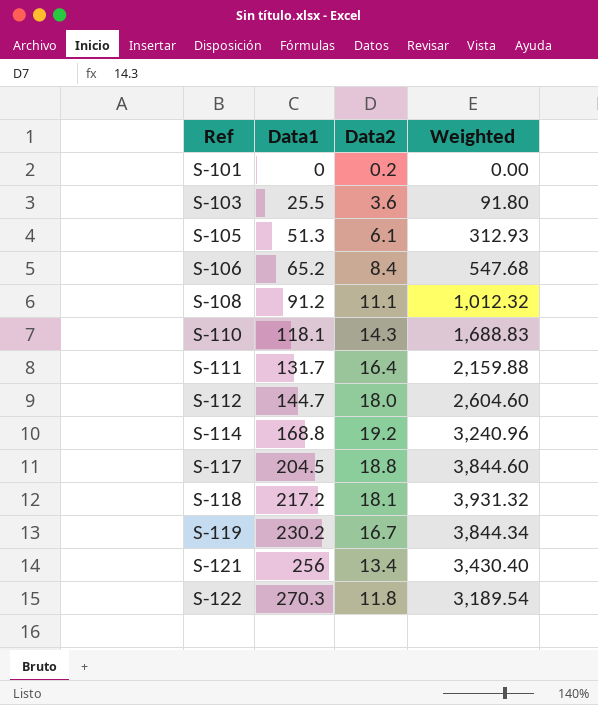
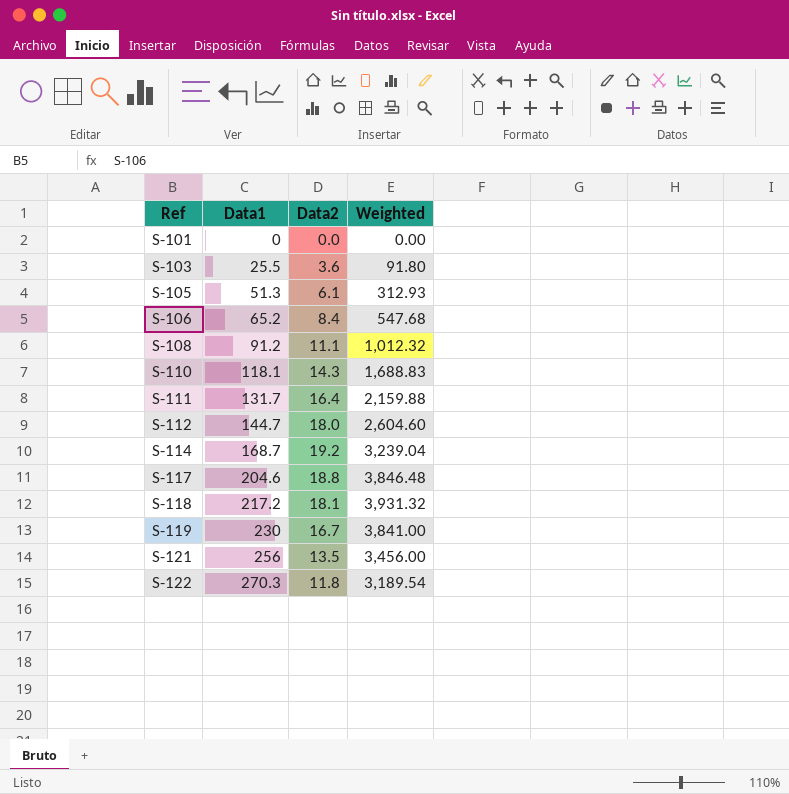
S-101 | Data2: 0.2 -> 0.0
S-114 | Data1: 168.8 -> 168.7
S-114 | Weighted: 3,240.96 -> 3,239.04
S-117 | Data1: 204.5 -> 204.6
S-117 | Weighted: 3,844.60 -> 3,846.48
S-119 | Data1: 230.2 -> 230
S-119 | Weighted: 3,844.34 -> 3,841.00
S-121 | Data2: 13.4 -> 13.5
S-121 | Weighted: 3,430.40 -> 3,456.00

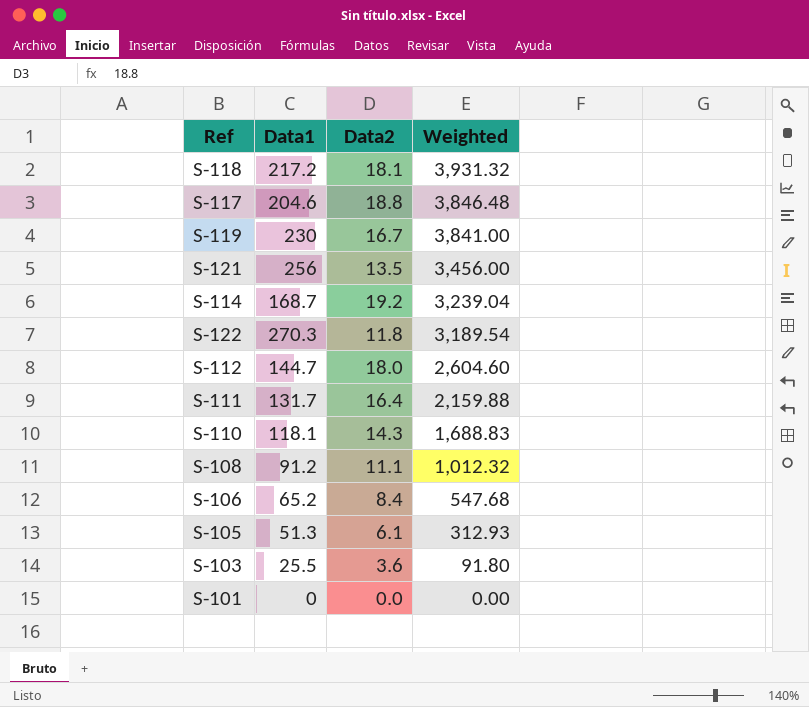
row order: Ref ascending -> Weighted descending

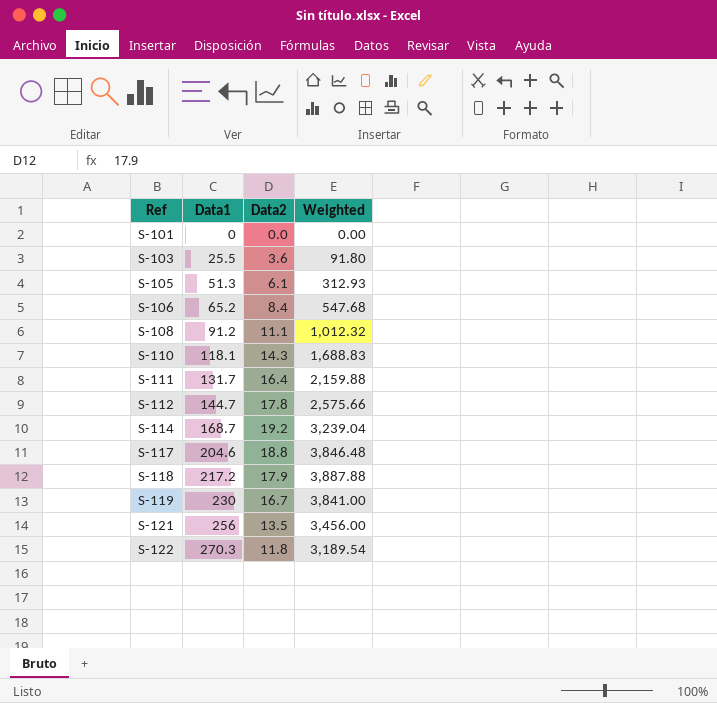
row order: Weighted descending -> Ref ascending
S-112 | Data2: 18.0 -> 17.8
S-112 | Weighted: 2,604.60 -> 2,575.66
S-118 | Data2: 18.1 -> 17.9
S-118 | Weighted: 3,931.32 -> 3,887.88

